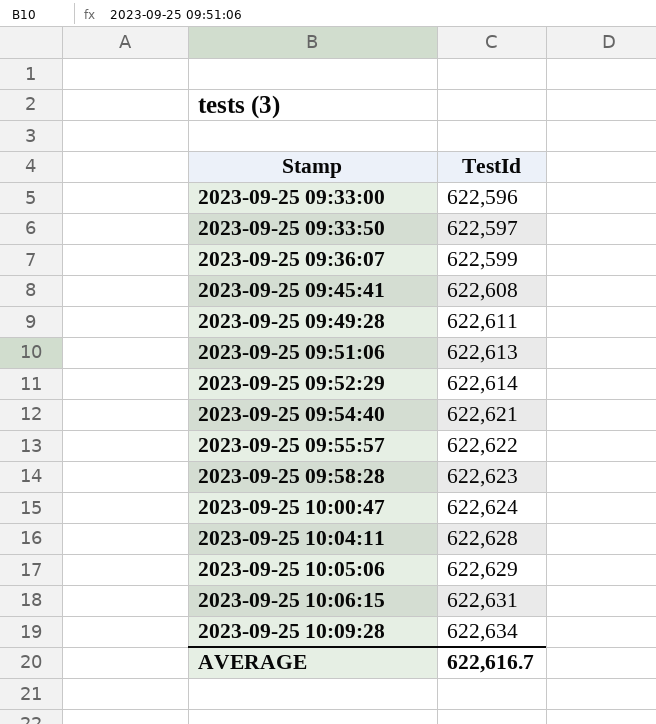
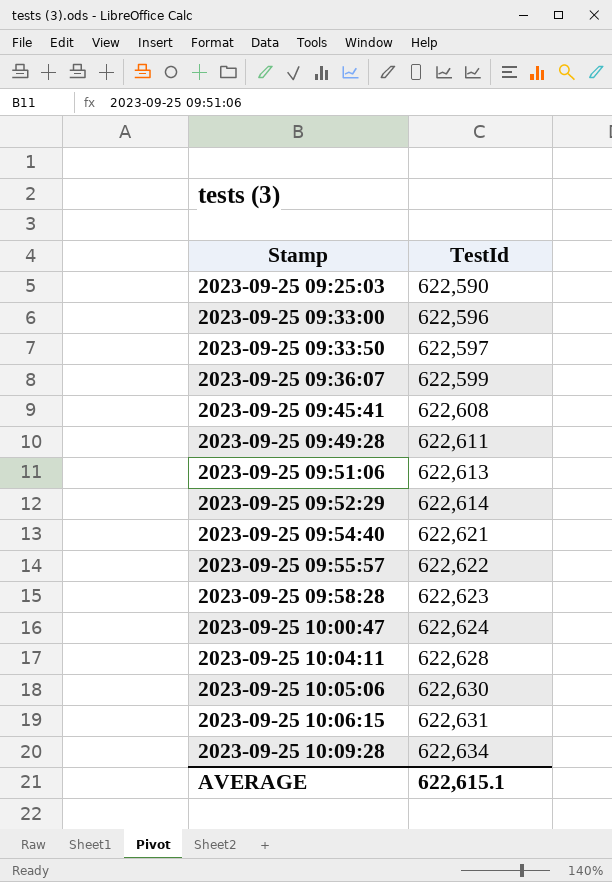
row 2023-09-25 09:25:03: none -> 622,590
2023-09-25 10:05:06 | TestId: 622,629 -> 622,630
AVERAGE | TestId: 622,616.7 -> 622,615.1

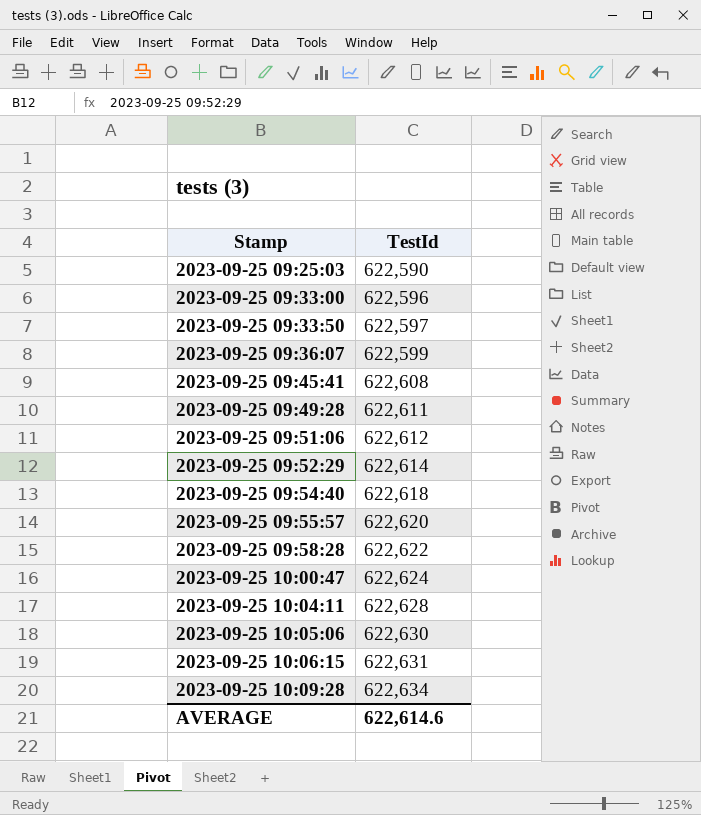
2023-09-25 09:51:06 | TestId: 622,613 -> 622,612
2023-09-25 09:54:40 | TestId: 622,621 -> 622,618
2023-09-25 09:55:57 | TestId: 622,622 -> 622,620
2023-09-25 09:58:28 | TestId: 622,623 -> 622,622
AVERAGE | TestId: 622,615.1 -> 622,614.6

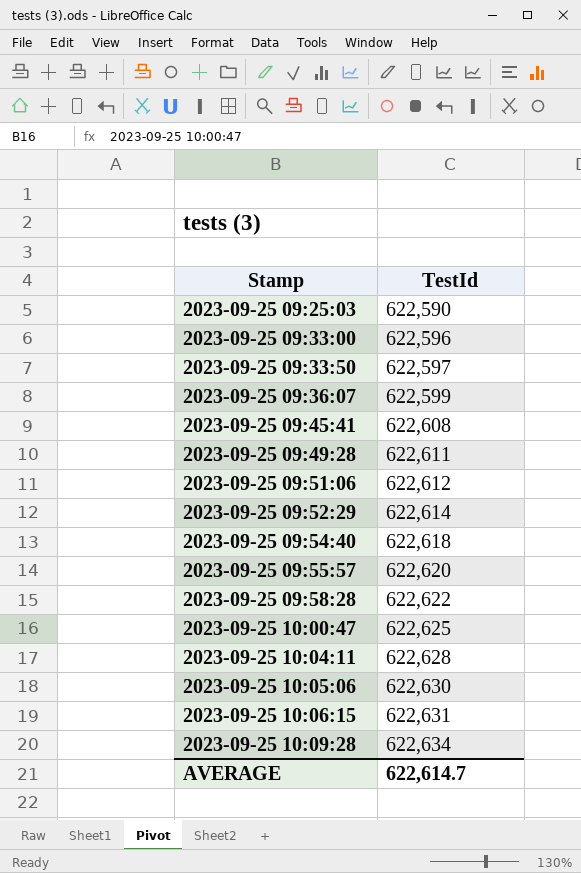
2023-09-25 10:00:47 | TestId: 622,624 -> 622,625
AVERAGE | TestId: 622,614.6 -> 622,614.7

